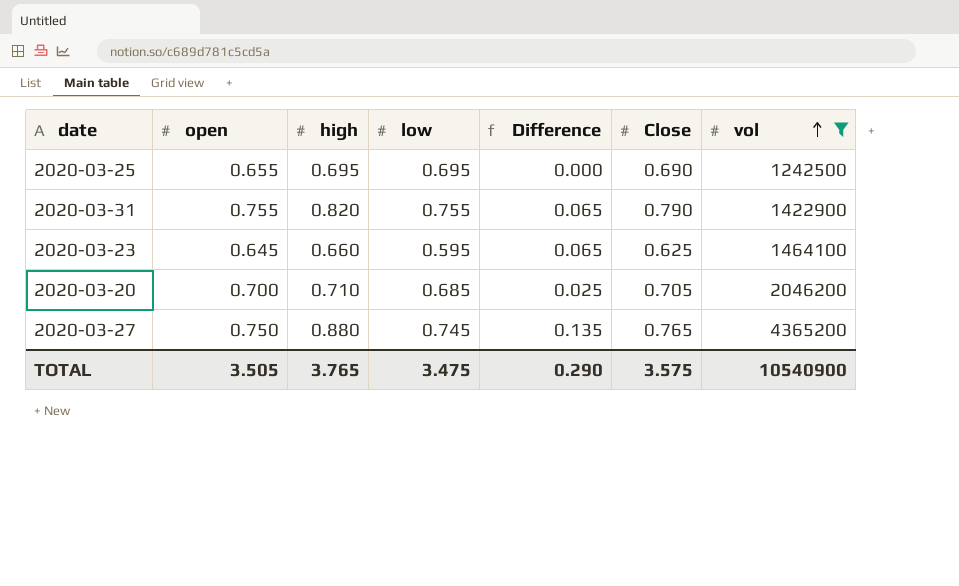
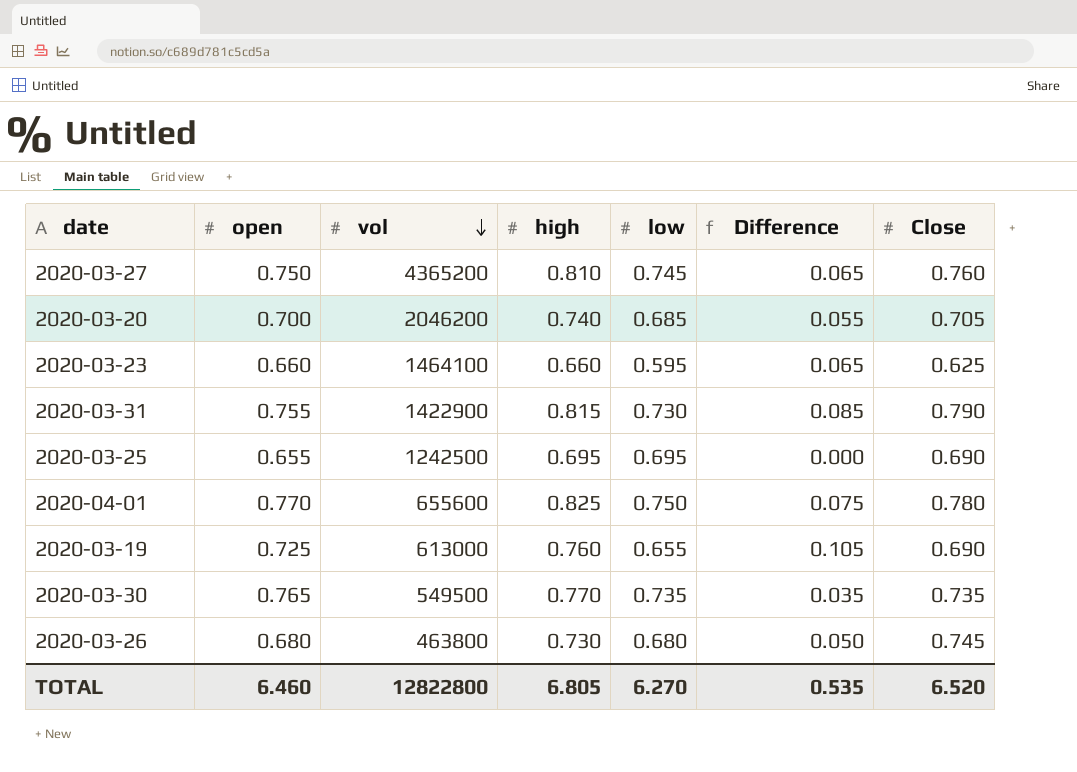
filter: vol >= 1242500 -> none
row order: vol ascending -> vol descending
column vol | position: 7 -> 3
2020-03-27 | high: 0.880 -> 0.810
2020-03-27 | Difference: 0.135 -> 0.065
2020-03-27 | Close: 0.765 -> 0.760
2020-03-20 | high: 0.710 -> 0.740
2020-03-20 | Difference: 0.025 -> 0.055
2020-03-23 | open: 0.645 -> 0.660
2020-03-31 | high: 0.820 -> 0.815
2020-03-31 | low: 0.755 -> 0.730
2020-03-31 | Difference: 0.065 -> 0.085
TOTAL | open: 3.505 -> 6.460
TOTAL | vol: 10540900 -> 12822800
TOTAL | high: 3.765 -> 6.805
TOTAL | low: 3.475 -> 6.270
TOTAL | Difference: 0.290 -> 0.535
TOTAL | Close: 3.575 -> 6.520

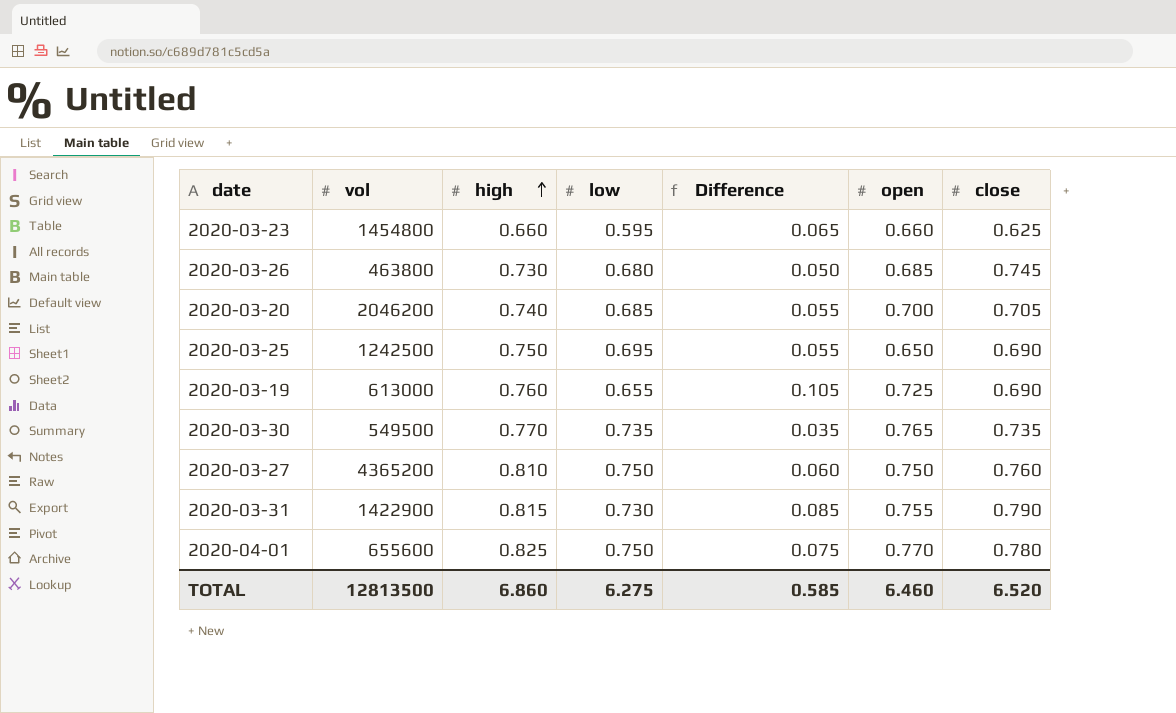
row order: vol descending -> high ascending
column open | position: 2 -> 6
column name: Close -> close
2020-03-23 | vol: 1464100 -> 1454800
2020-03-26 | open: 0.680 -> 0.685
2020-03-25 | high: 0.695 -> 0.750
2020-03-25 | Difference: 0.000 -> 0.055
2020-03-25 | open: 0.655 -> 0.650
2020-03-27 | low: 0.745 -> 0.750
2020-03-27 | Difference: 0.065 -> 0.060
TOTAL | vol: 12822800 -> 12813500
TOTAL | high: 6.805 -> 6.860
TOTAL | low: 6.270 -> 6.275
TOTAL | Difference: 0.535 -> 0.585

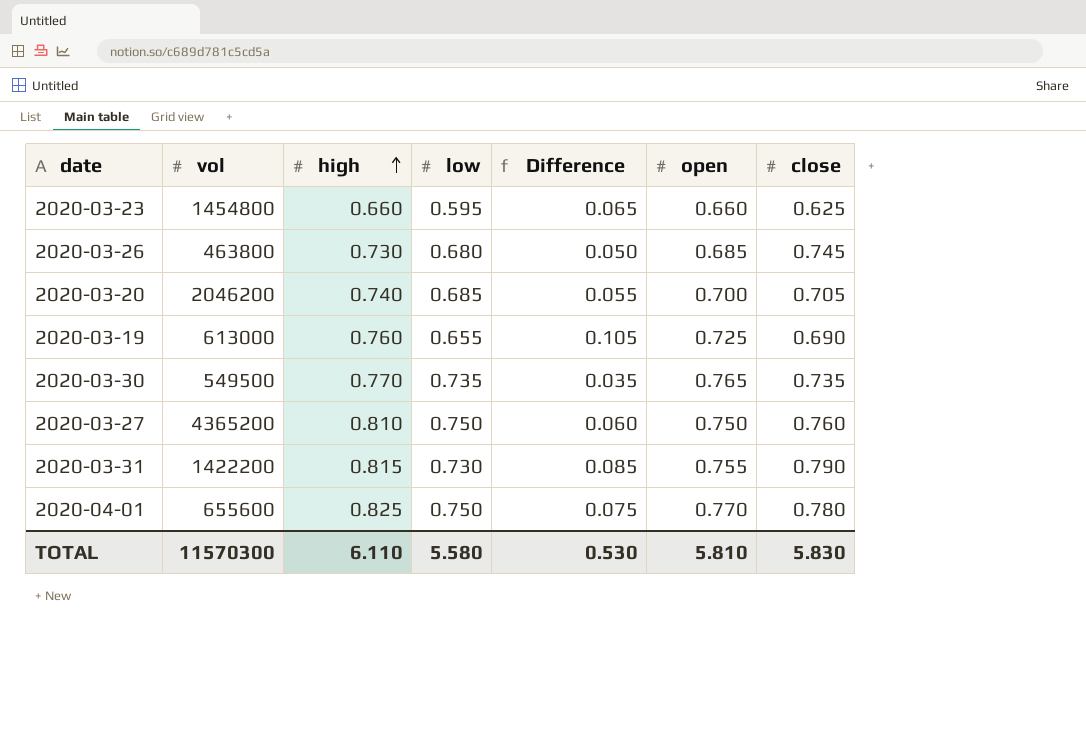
row 2020-03-25: 1242500 | 0.750 | 0.695 | 0.055 | 0.650 | 0.690 -> none
2020-03-31 | vol: 1422900 -> 1422200
TOTAL | vol: 12813500 -> 11570300
TOTAL | high: 6.860 -> 6.110
TOTAL | low: 6.275 -> 5.580
TOTAL | Difference: 0.585 -> 0.530
TOTAL | open: 6.460 -> 5.810
TOTAL | close: 6.520 -> 5.830

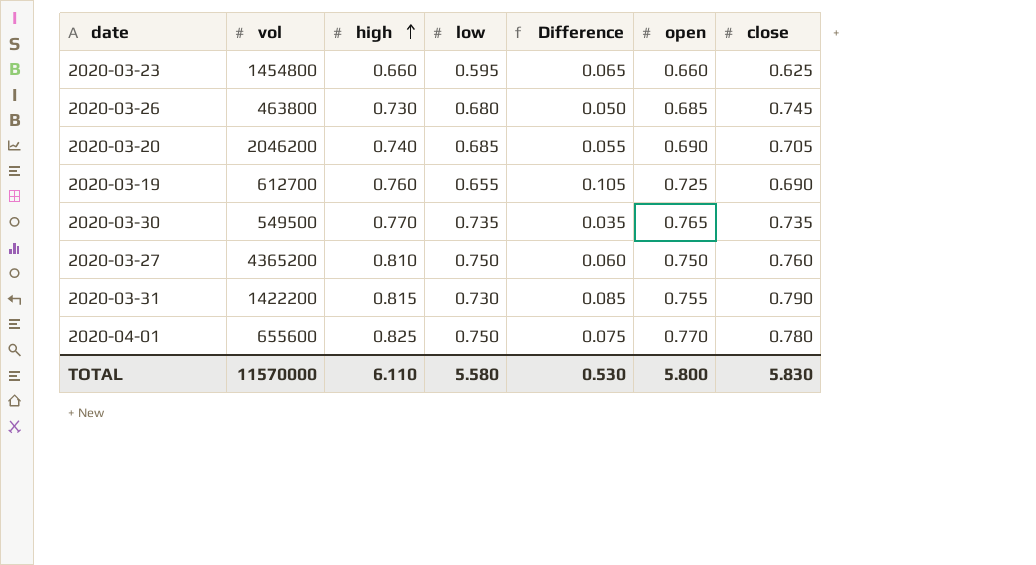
2020-03-20 | open: 0.700 -> 0.690
2020-03-19 | vol: 613000 -> 612700
TOTAL | vol: 11570300 -> 11570000
TOTAL | open: 5.810 -> 5.800

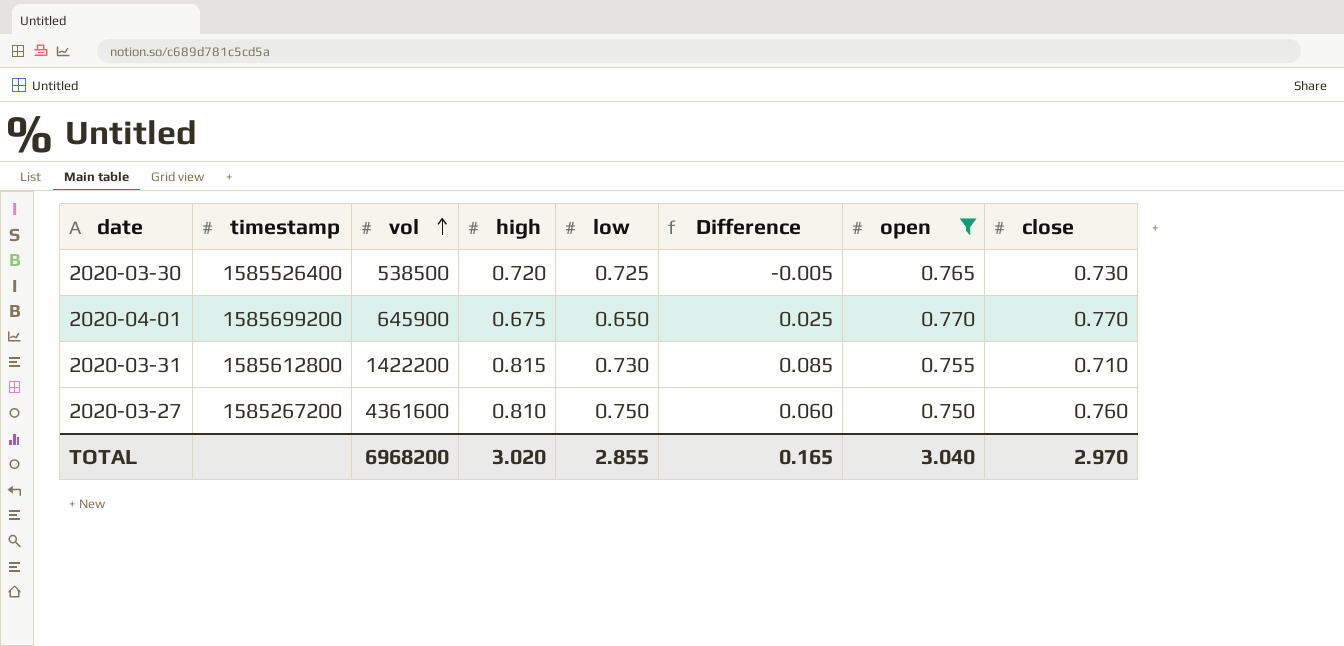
filter: none -> open >= 0.750
row order: high ascending -> vol ascending
column timestamp | position: none -> 2
2020-03-30 | vol: 549500 -> 538500
2020-03-30 | high: 0.770 -> 0.720
2020-03-30 | low: 0.735 -> 0.725
2020-03-30 | Difference: 0.035 -> -0.005
2020-03-30 | close: 0.735 -> 0.730
2020-04-01 | vol: 655600 -> 645900
2020-04-01 | high: 0.825 -> 0.675
2020-04-01 | low: 0.750 -> 0.650
2020-04-01 | Difference: 0.075 -> 0.025
2020-04-01 | close: 0.780 -> 0.770
2020-03-31 | close: 0.790 -> 0.710
2020-03-27 | vol: 4365200 -> 4361600
TOTAL | vol: 11570000 -> 6968200
TOTAL | high: 6.110 -> 3.020
TOTAL | low: 5.580 -> 2.855
TOTAL | Difference: 0.530 -> 0.165
TOTAL | open: 5.800 -> 3.040
TOTAL | close: 5.830 -> 2.970

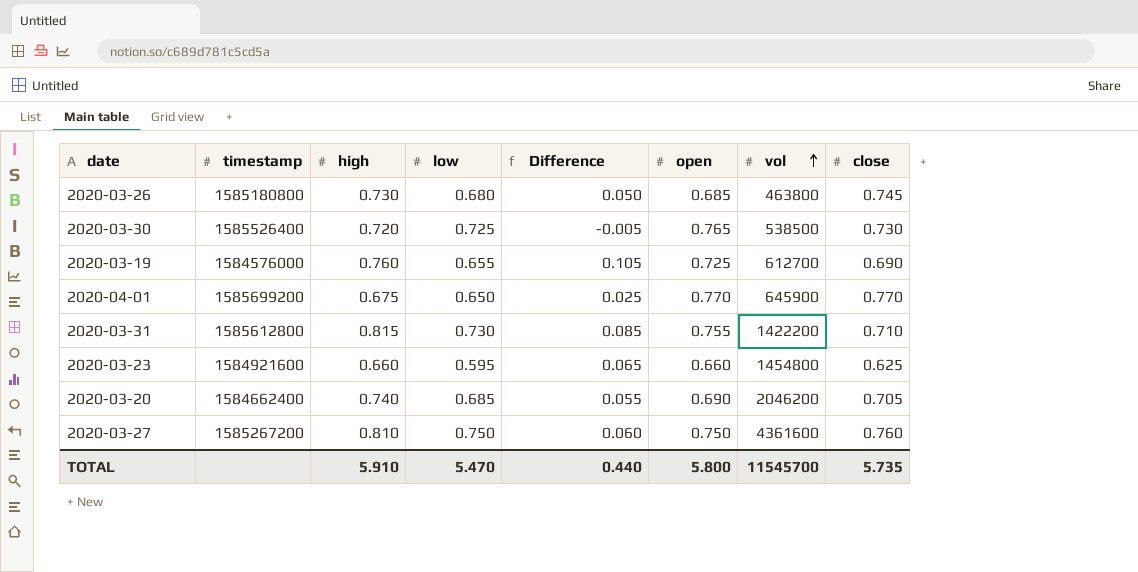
filter: open >= 0.750 -> none
column vol | position: 3 -> 7
TOTAL | high: 3.020 -> 5.910
TOTAL | low: 2.855 -> 5.470
TOTAL | Difference: 0.165 -> 0.440
TOTAL | open: 3.040 -> 5.800
TOTAL | vol: 6968200 -> 11545700
TOTAL | close: 2.970 -> 5.735

